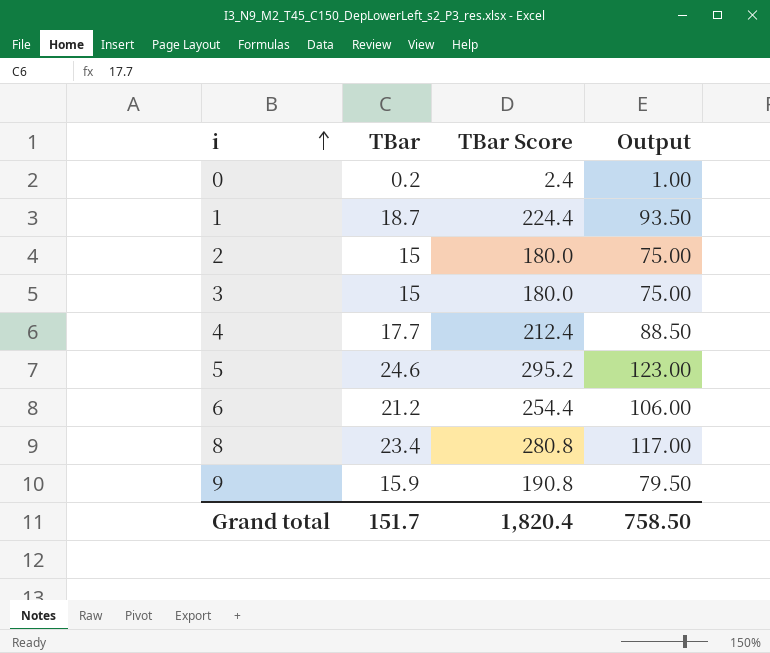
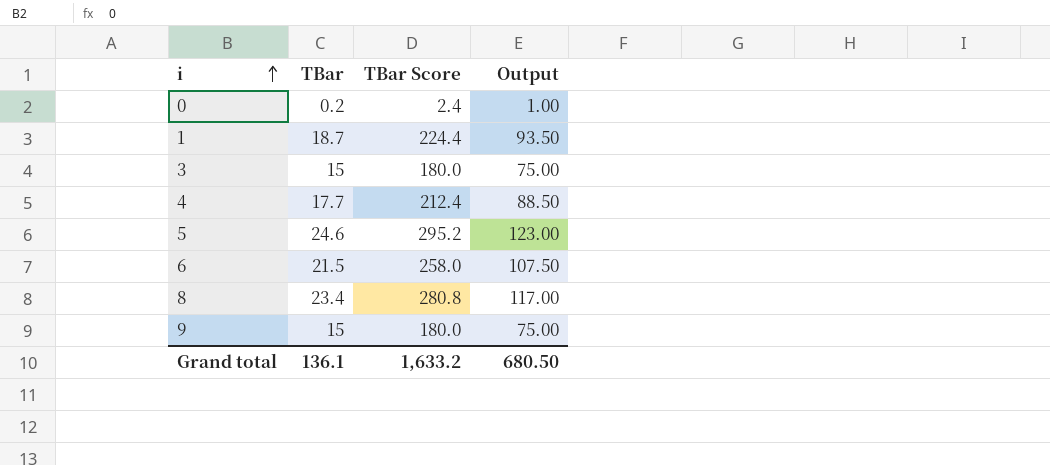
row 2: 15 | 180.0 | 75.00 -> none
6 | TBar: 21.2 -> 21.5
6 | TBar Score: 254.4 -> 258.0
6 | Output: 106.00 -> 107.50
9 | TBar: 15.9 -> 15
9 | TBar Score: 190.8 -> 180.0
9 | Output: 79.50 -> 75.00
Grand total | TBar: 151.7 -> 136.1
Grand total | TBar Score: 1,820.4 -> 1,633.2
Grand total | Output: 758.50 -> 680.50

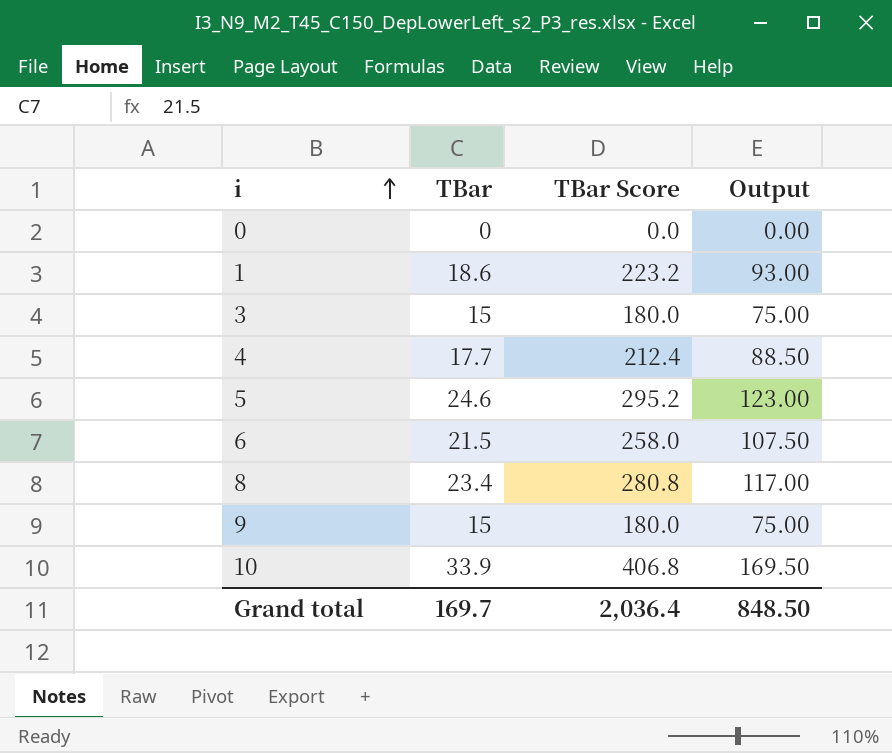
0 | TBar: 0.2 -> 0
0 | TBar Score: 2.4 -> 0.0
0 | Output: 1.00 -> 0.00
1 | TBar: 18.7 -> 18.6
1 | TBar Score: 224.4 -> 223.2
1 | Output: 93.50 -> 93.00
row 10: none -> 33.9 | 406.8 | 169.50
Grand total | TBar: 136.1 -> 169.7
Grand total | TBar Score: 1,633.2 -> 2,036.4
Grand total | Output: 680.50 -> 848.50

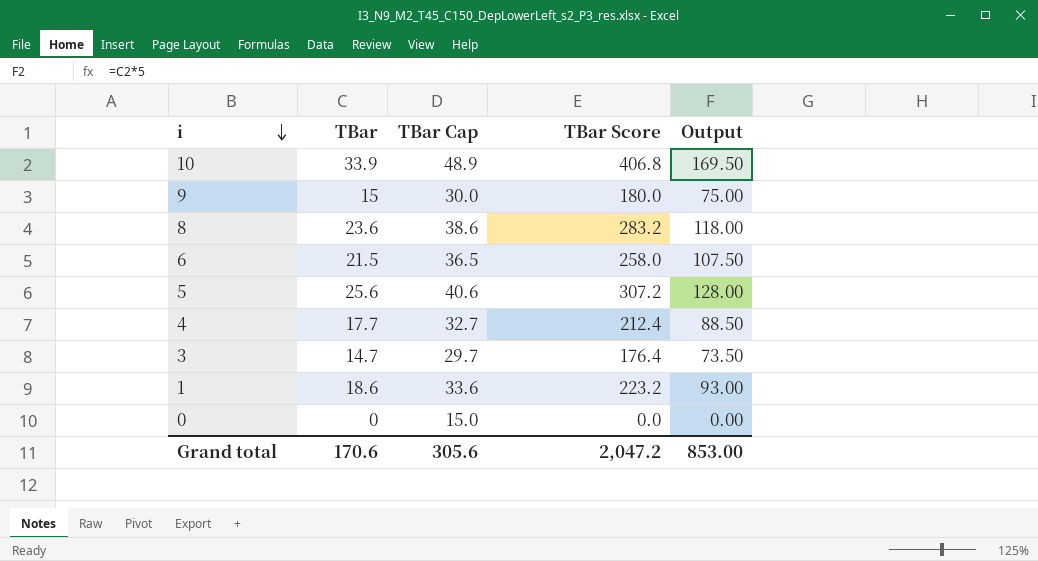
row order: i ascending -> i descending
column TBar Cap | formula: none -> [TBar] + 15
8 | TBar: 23.4 -> 23.6
8 | TBar Score: 280.8 -> 283.2
8 | Output: 117.00 -> 118.00
5 | TBar: 24.6 -> 25.6
5 | TBar Score: 295.2 -> 307.2
5 | Output: 123.00 -> 128.00
3 | TBar: 15 -> 14.7
3 | TBar Score: 180.0 -> 176.4
3 | Output: 75.00 -> 73.50
Grand total | TBar: 169.7 -> 170.6
Grand total | TBar Score: 2,036.4 -> 2,047.2
Grand total | Output: 848.50 -> 853.00

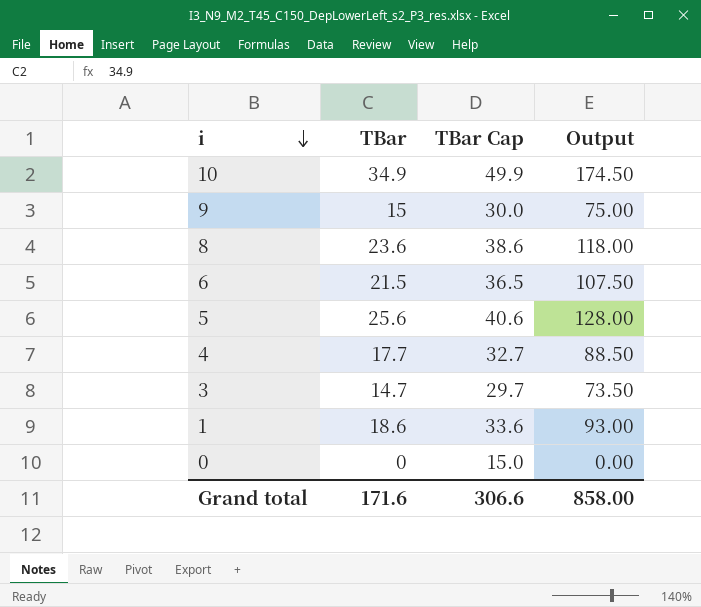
column TBar Score | formula: [TBar] * 12 -> none
10 | TBar: 33.9 -> 34.9
10 | TBar Cap: 48.9 -> 49.9
10 | Output: 169.50 -> 174.50
Grand total | TBar: 170.6 -> 171.6
Grand total | TBar Cap: 305.6 -> 306.6
Grand total | Output: 853.00 -> 858.00

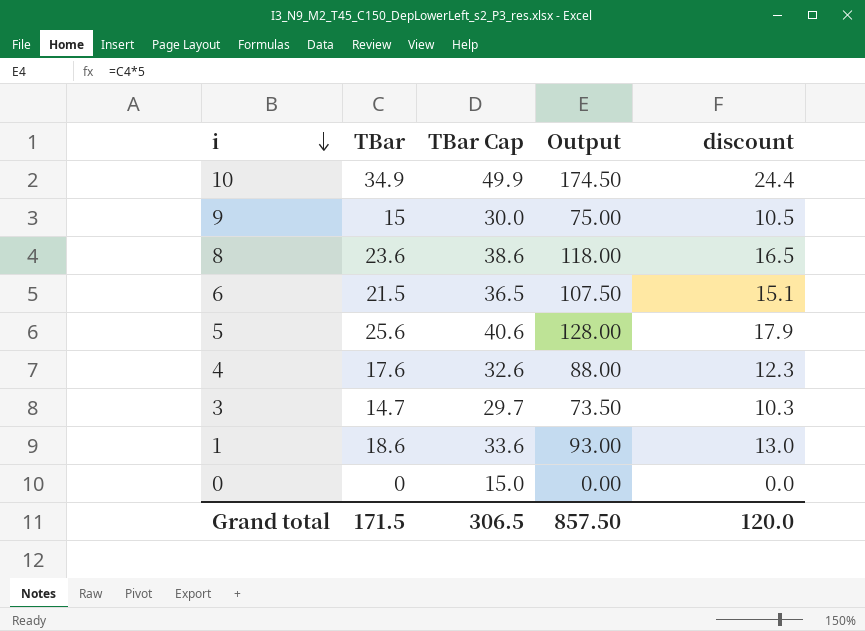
column discount | formula: none -> [TBar] * 0.7
4 | TBar: 17.7 -> 17.6
4 | TBar Cap: 32.7 -> 32.6
4 | Output: 88.50 -> 88.00
Grand total | TBar: 171.6 -> 171.5
Grand total | TBar Cap: 306.6 -> 306.5
Grand total | Output: 858.00 -> 857.50

